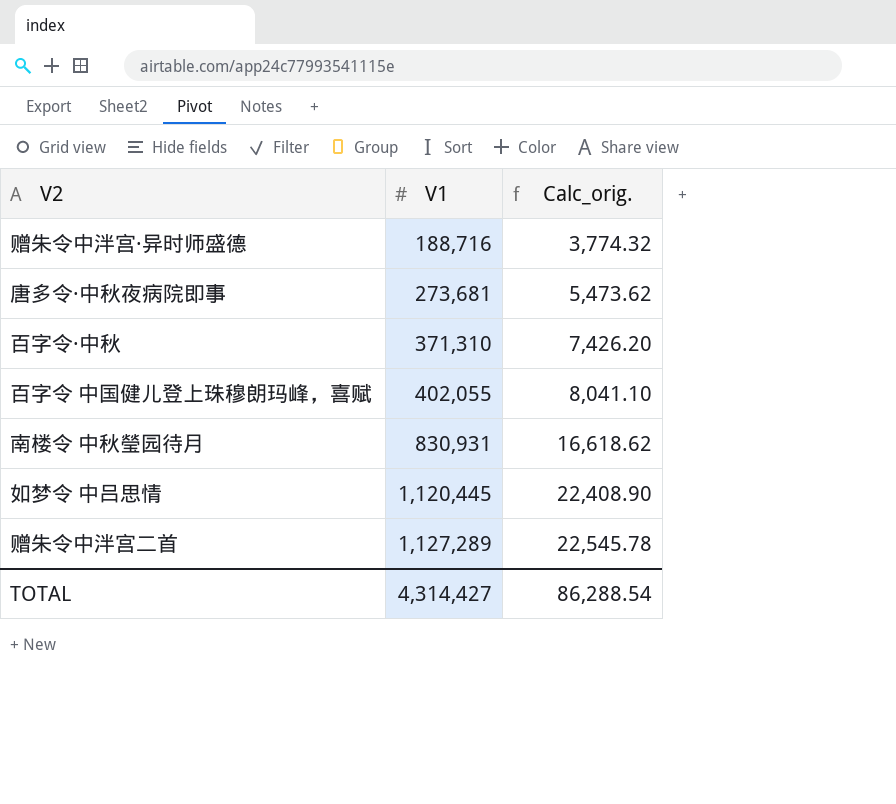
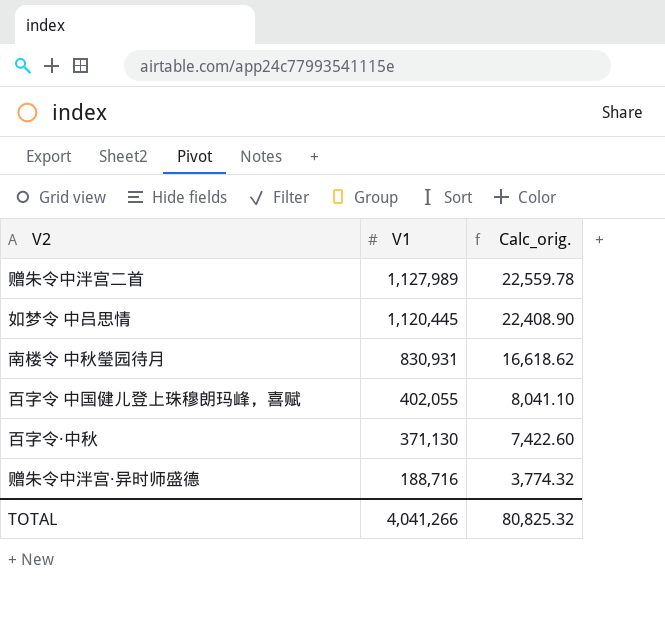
row order: V1 ascending -> V1 descending
row 唐多令·中秋夜病院即事: 273,681 | 5,473.62 -> none
赠朱令中泮宫二首 | V1: 1,127,289 -> 1,127,989
赠朱令中泮宫二首 | Calc_orig.: 22,545.78 -> 22,559.78
百字令·中秋 | V1: 371,310 -> 371,130
百字令·中秋 | Calc_orig.: 7,426.20 -> 7,422.60
TOTAL | V1: 4,314,427 -> 4,041,266
TOTAL | Calc_orig.: 86,288.54 -> 80,825.32

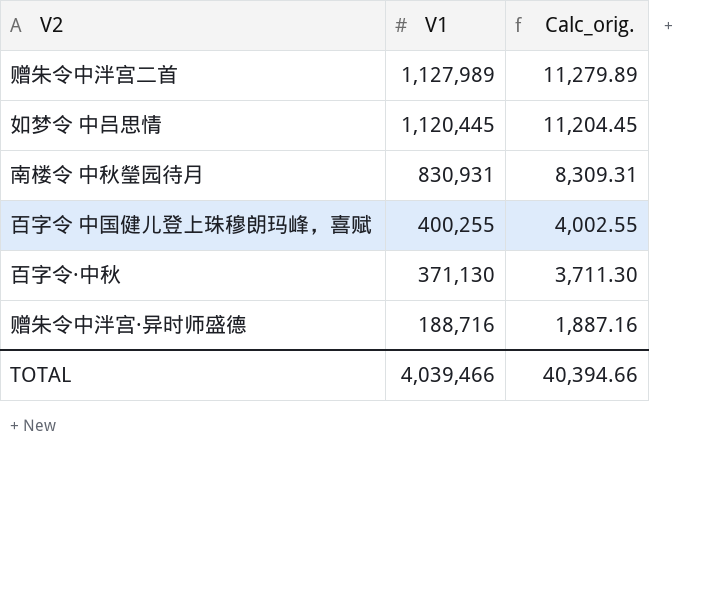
column Calc_orig. | formula: [V1] * 0.02 -> [V1] * 0.01
百字令 中国健儿登上珠穆朗玛峰，喜赋 | V1: 402,055 -> 400,255
TOTAL | V1: 4,041,266 -> 4,039,466
TOTAL | Calc_orig.: 80,825.32 -> 40,394.66

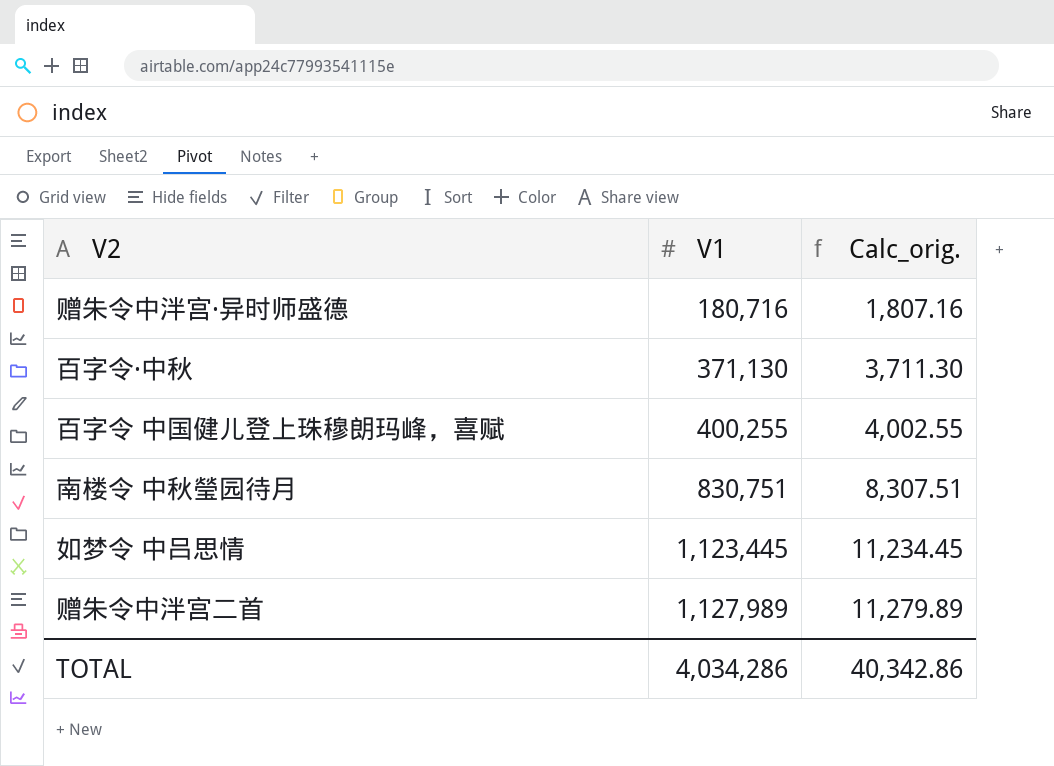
row order: V1 descending -> V1 ascending
赠朱令中泮宫·异时师盛德 | V1: 188,716 -> 180,716
赠朱令中泮宫·异时师盛德 | Calc_orig.: 1,887.16 -> 1,807.16
南楼令 中秋瑩园待月 | V1: 830,931 -> 830,751
南楼令 中秋瑩园待月 | Calc_orig.: 8,309.31 -> 8,307.51
如梦令 中吕思情 | V1: 1,120,445 -> 1,123,445
如梦令 中吕思情 | Calc_orig.: 11,204.45 -> 11,234.45
TOTAL | V1: 4,039,466 -> 4,034,286
TOTAL | Calc_orig.: 40,394.66 -> 40,342.86

